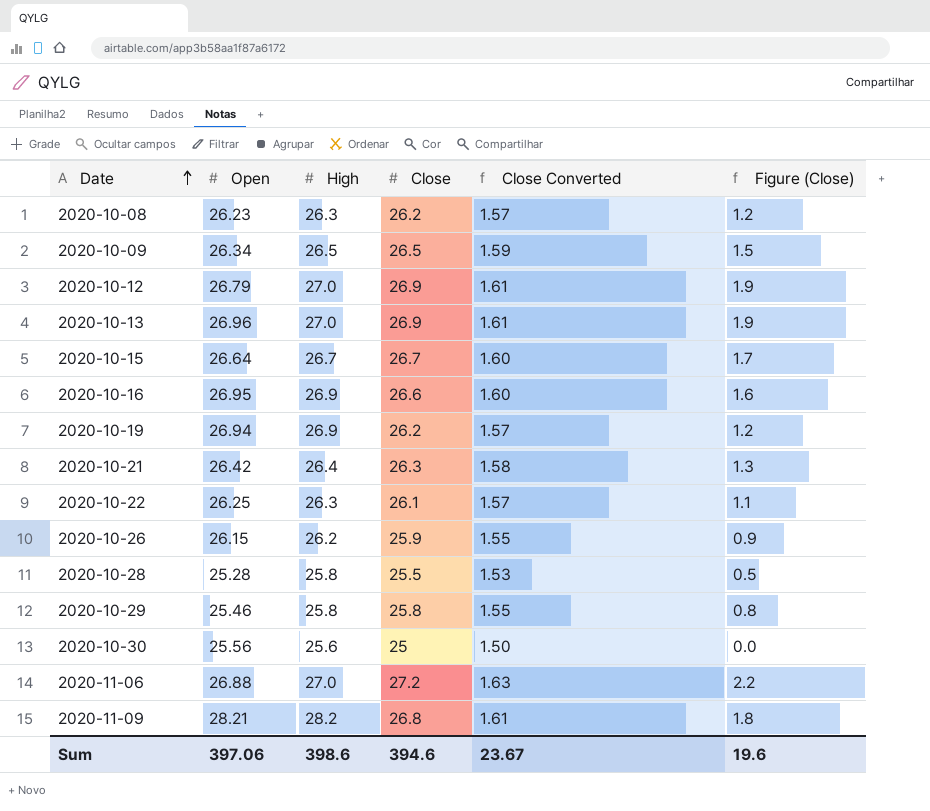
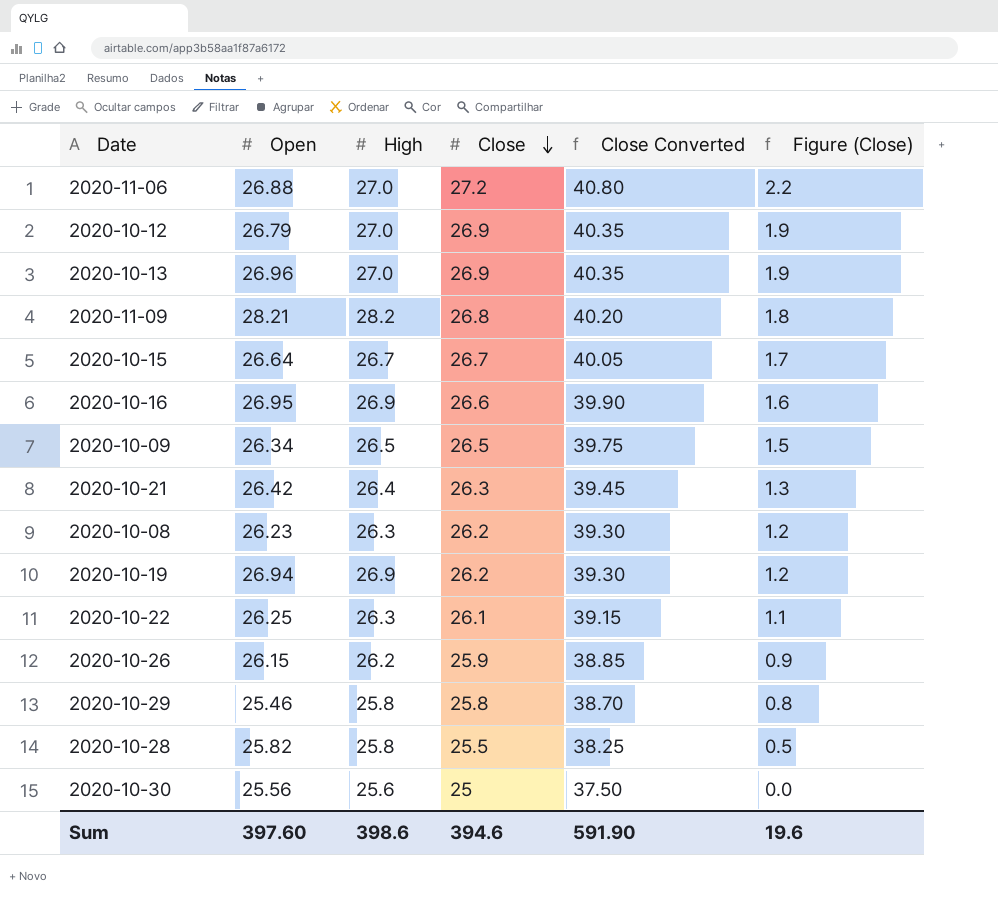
row order: Date ascending -> Close descending
column Close Converted | formula: [Close] * 0.06 -> [Close] * 1.5
2020-10-28 | Open: 25.28 -> 25.82
Sum | Open: 397.06 -> 397.60
Sum | Close Converted: 23.67 -> 591.90

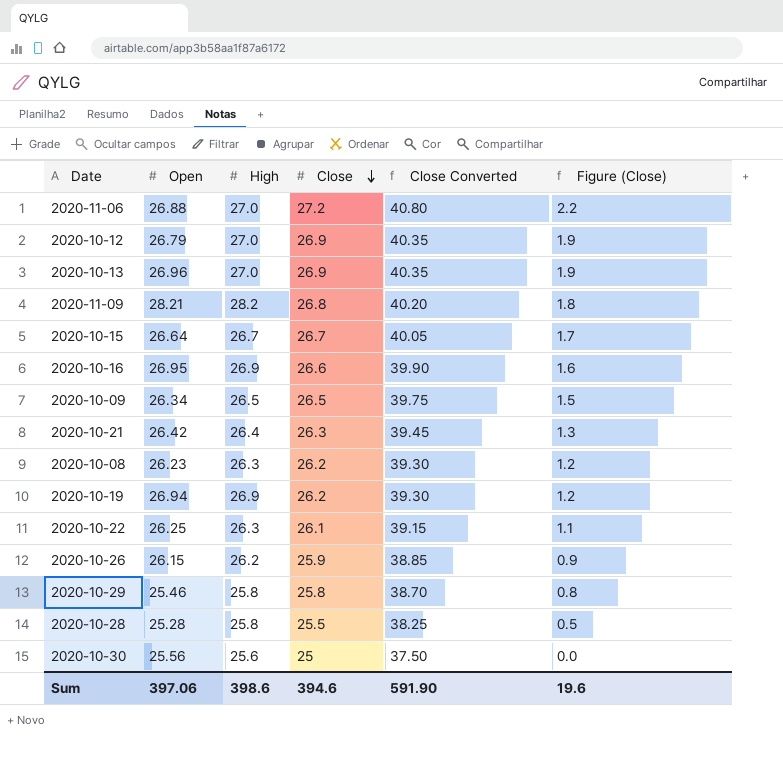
2020-10-28 | Open: 25.82 -> 25.28
Sum | Open: 397.60 -> 397.06

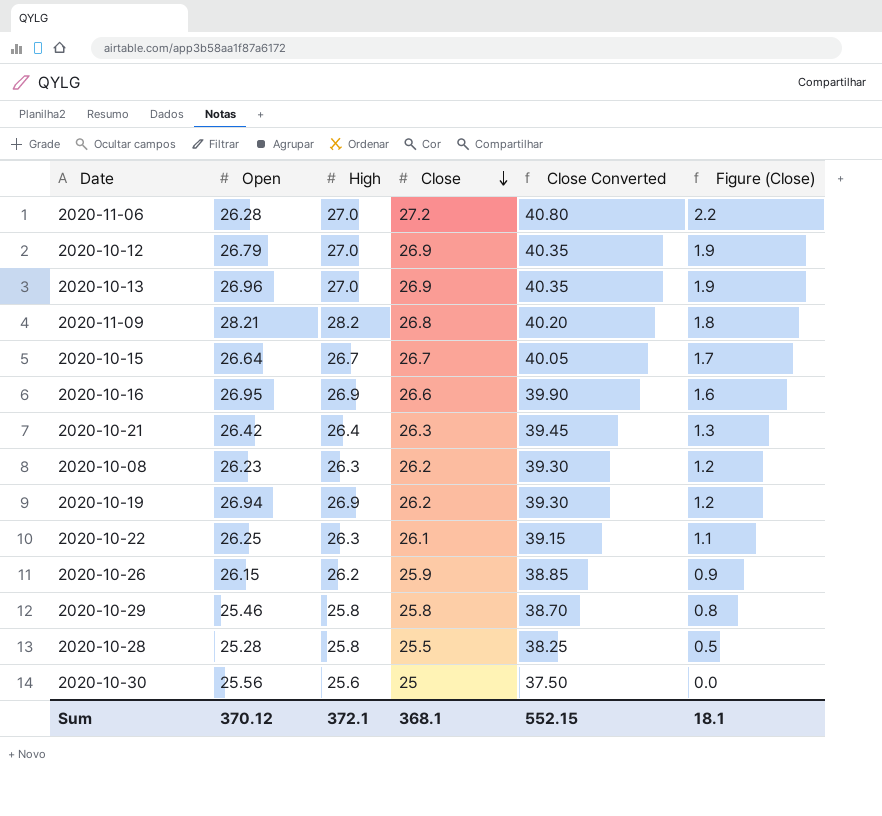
row 2020-10-09: 26.34 | 26.5 | 26.5 | 39.75 | 1.5 -> none
2020-11-06 | Open: 26.88 -> 26.28
Sum | Open: 397.06 -> 370.12
Sum | High: 398.6 -> 372.1
Sum | Close: 394.6 -> 368.1
Sum | Close Converted: 591.90 -> 552.15
Sum | Figure (Close): 19.6 -> 18.1

